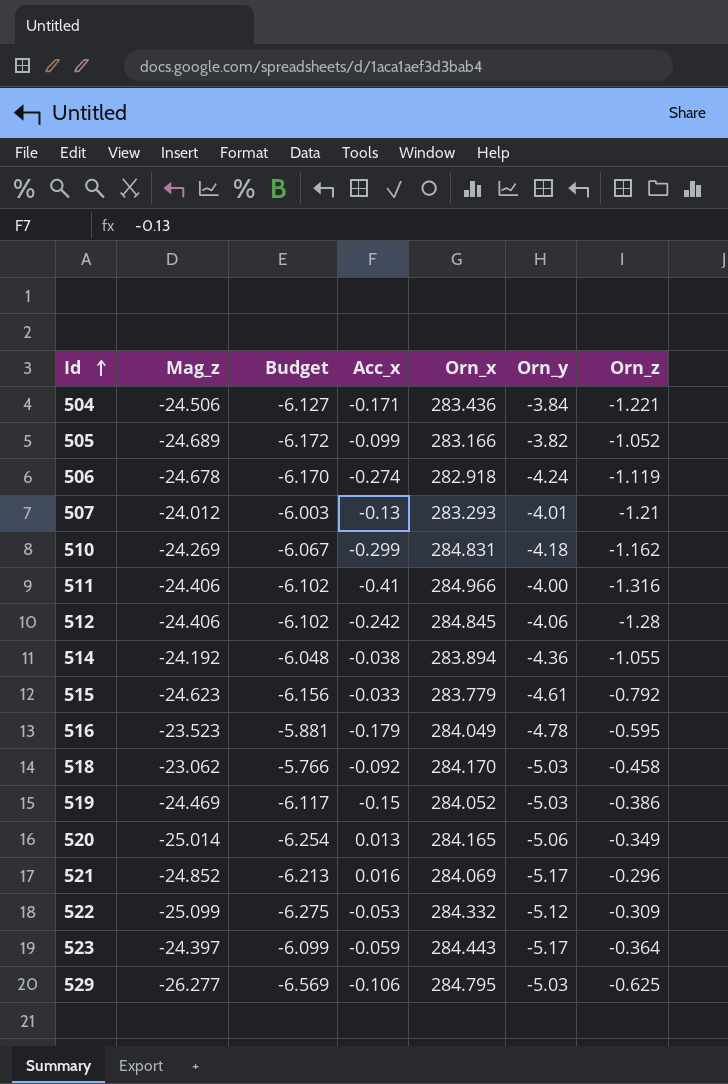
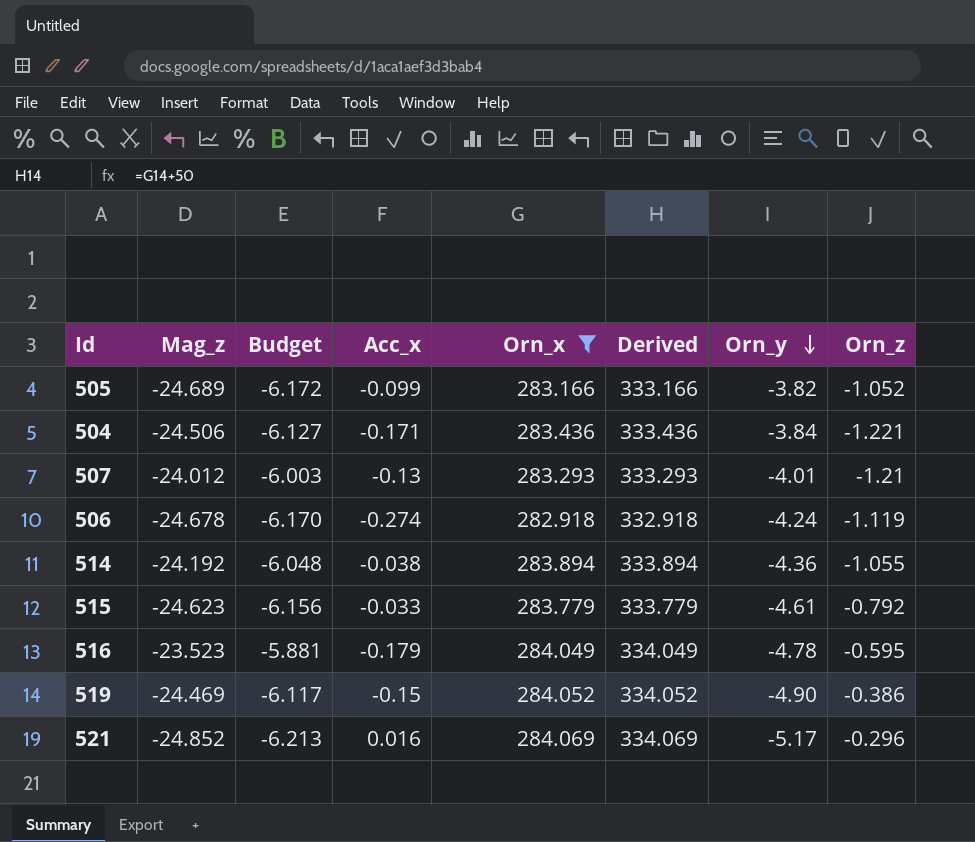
filter: none -> Orn_x <= 284.069
row order: Id ascending -> Orn_y descending
column Derived | formula: none -> [Orn_x] + 50
519 | Orn_y: -5.03 -> -4.90

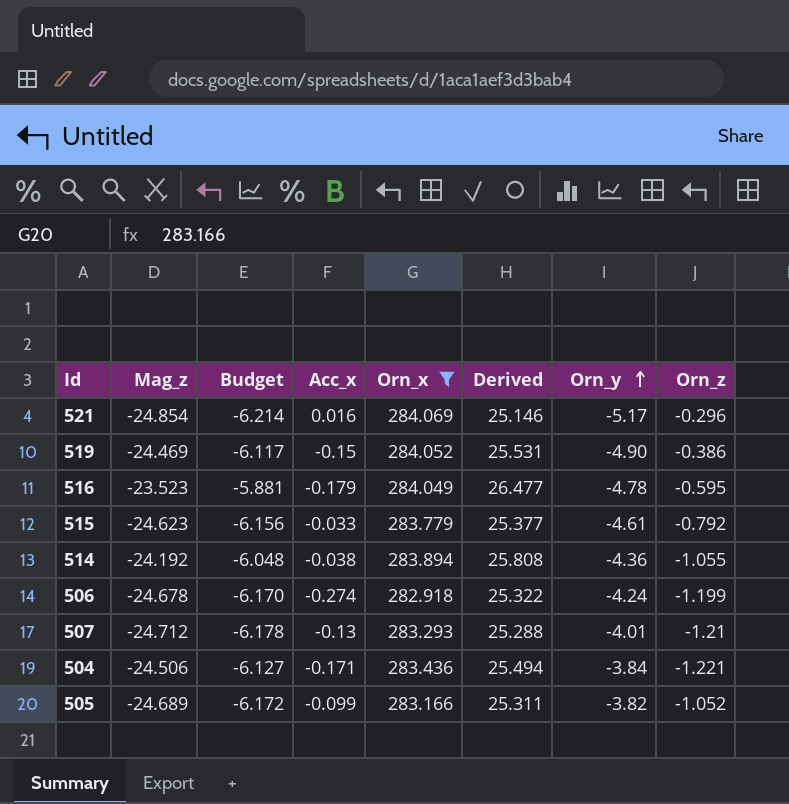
row order: Orn_y descending -> Orn_y ascending
column Derived | formula: [Orn_x] + 50 -> [Mag_z] + 50
521 | Mag_z: -24.852 -> -24.854
521 | Budget: -6.213 -> -6.214
506 | Orn_z: -1.119 -> -1.199
507 | Mag_z: -24.012 -> -24.712
507 | Budget: -6.003 -> -6.178

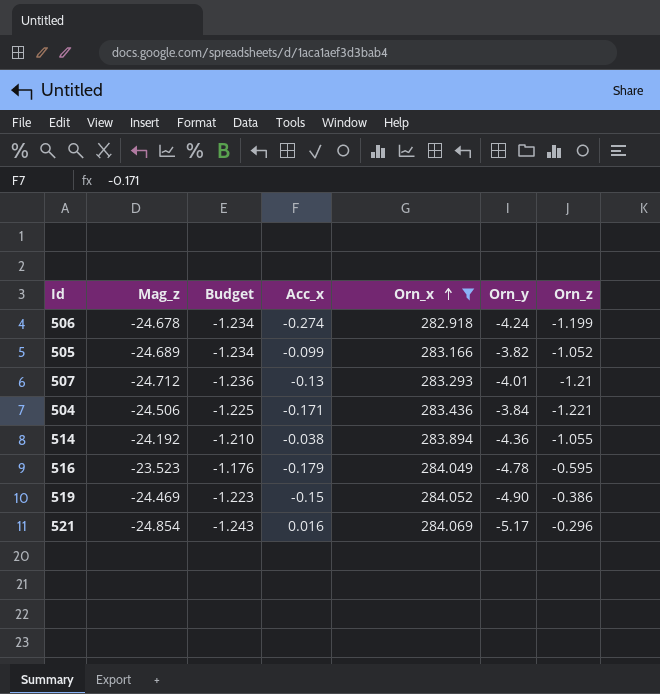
row order: Orn_y ascending -> Orn_x ascending
column Derived | formula: [Mag_z] + 50 -> none
column Budget | formula: [Mag_z] * 0.25 -> [Mag_z] * 0.05
row 515: -24.623 | -6.156 | -0.033 | 283.779 | 25.377 | -4.61 | -0.792 -> none

